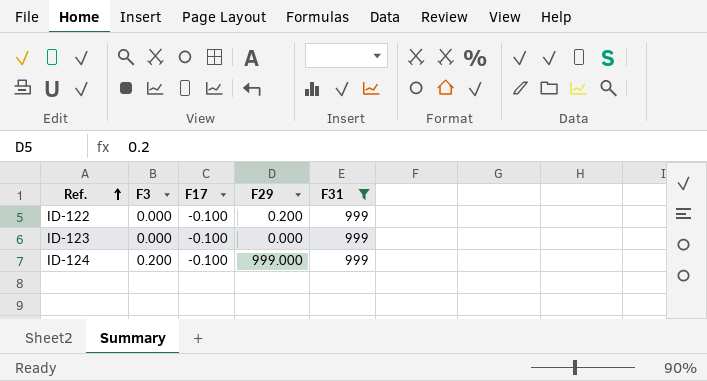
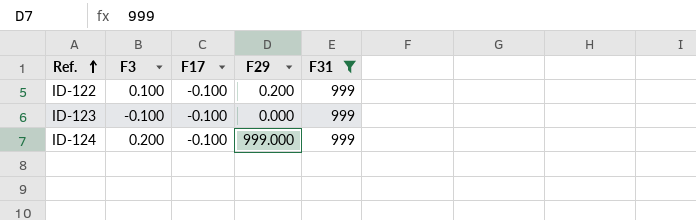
ID-122 | F3: 0.000 -> 0.100
ID-123 | F3: 0.000 -> -0.100

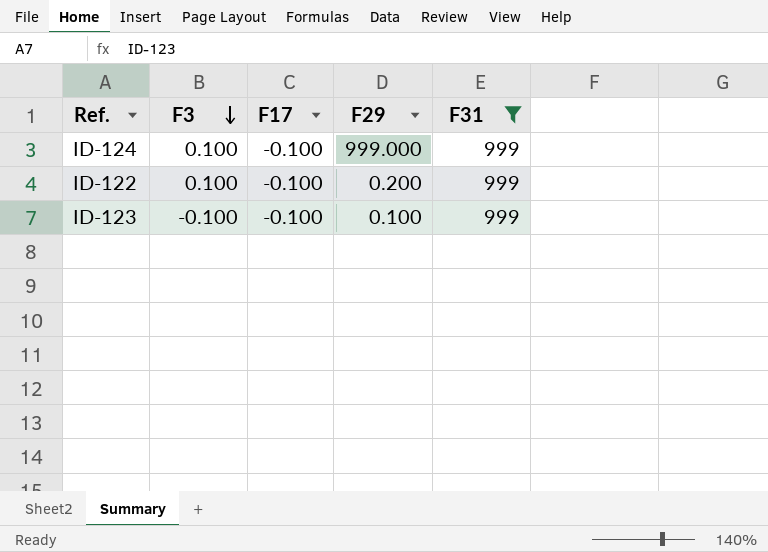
row order: Ref. ascending -> F3 descending
ID-124 | F3: 0.200 -> 0.100
ID-123 | F29: 0.000 -> 0.100

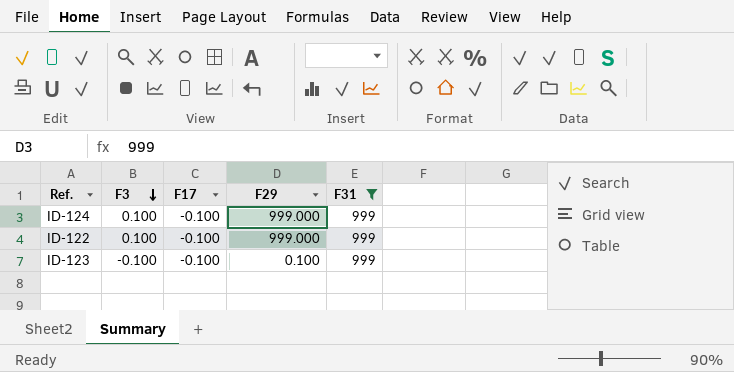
ID-122 | F29: 0.200 -> 999.000

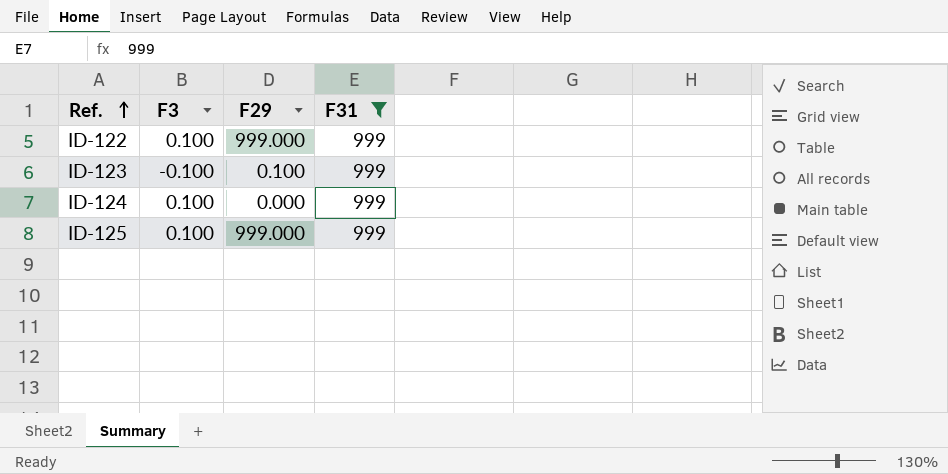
row order: F3 descending -> Ref. ascending
column F17 | position: 3 -> none
ID-124 | F29: 999.000 -> 0.000
row ID-125: none -> 0.100 | 999.000 | 999

